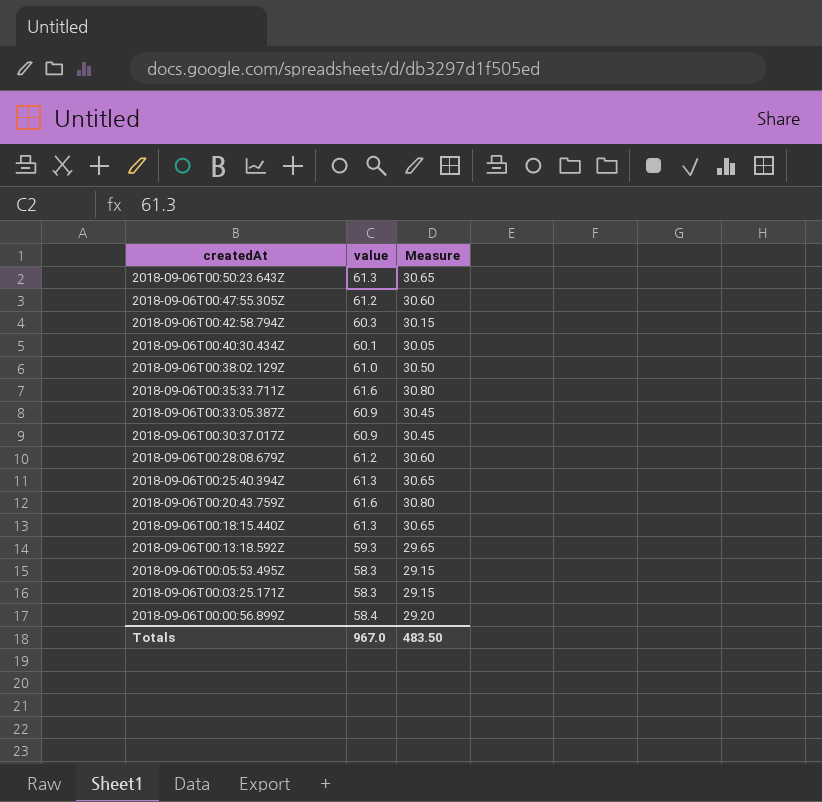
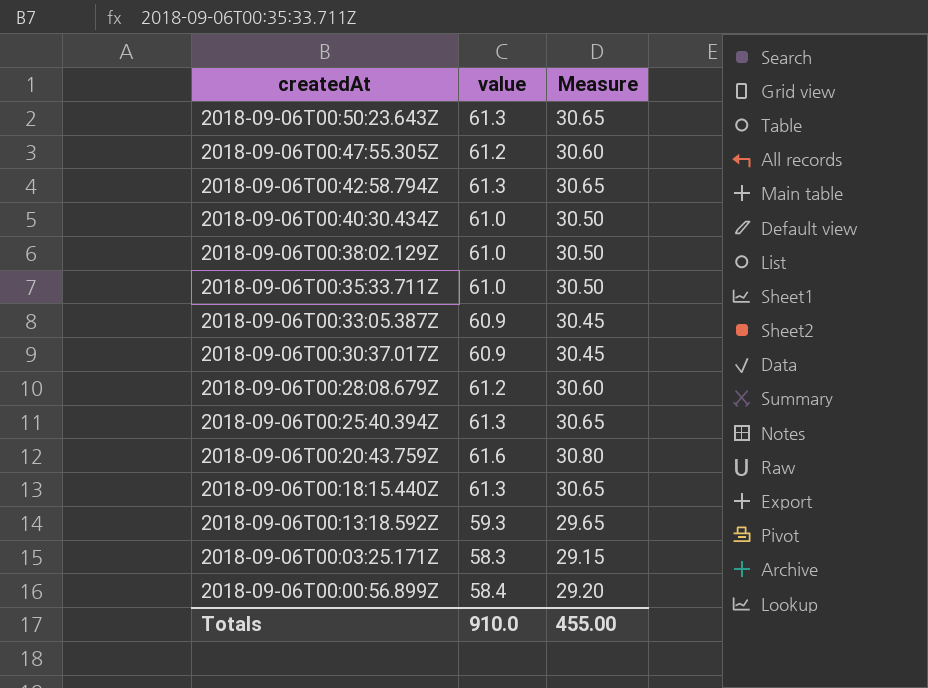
row 2018-09-06T00:05:53.495Z: 58.3 | 29.15 -> none
2018-09-06T00:42:58.794Z | value: 60.3 -> 61.3
2018-09-06T00:42:58.794Z | Measure: 30.15 -> 30.65
2018-09-06T00:40:30.434Z | value: 60.1 -> 61.0
2018-09-06T00:40:30.434Z | Measure: 30.05 -> 30.50
2018-09-06T00:35:33.711Z | value: 61.6 -> 61.0
2018-09-06T00:35:33.711Z | Measure: 30.80 -> 30.50
Totals | value: 967.0 -> 910.0
Totals | Measure: 483.50 -> 455.00

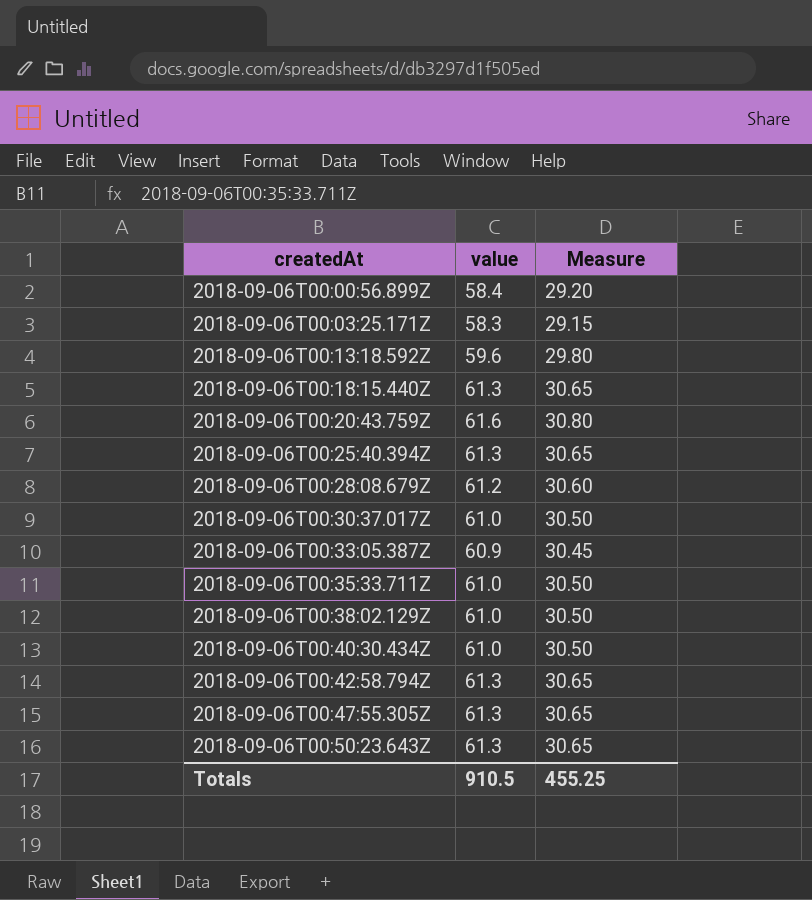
row order: createdAt descending -> createdAt ascending
2018-09-06T00:13:18.592Z | value: 59.3 -> 59.6
2018-09-06T00:13:18.592Z | Measure: 29.65 -> 29.80
2018-09-06T00:30:37.017Z | value: 60.9 -> 61.0
2018-09-06T00:30:37.017Z | Measure: 30.45 -> 30.50
2018-09-06T00:47:55.305Z | value: 61.2 -> 61.3
2018-09-06T00:47:55.305Z | Measure: 30.60 -> 30.65
Totals | value: 910.0 -> 910.5
Totals | Measure: 455.00 -> 455.25

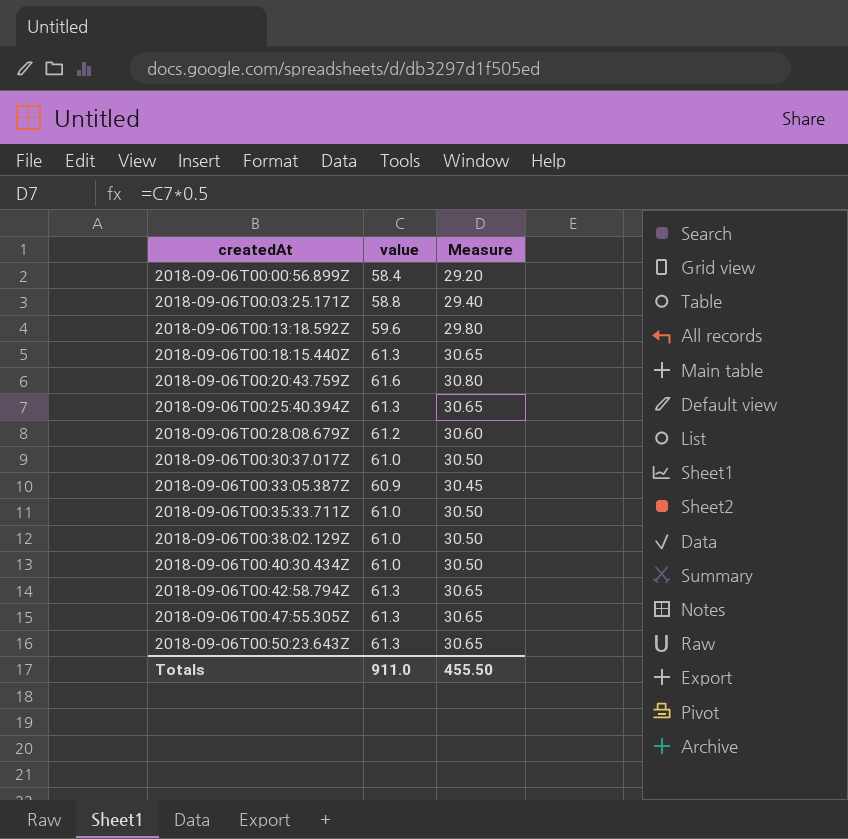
2018-09-06T00:03:25.171Z | value: 58.3 -> 58.8
2018-09-06T00:03:25.171Z | Measure: 29.15 -> 29.40
Totals | value: 910.5 -> 911.0
Totals | Measure: 455.25 -> 455.50

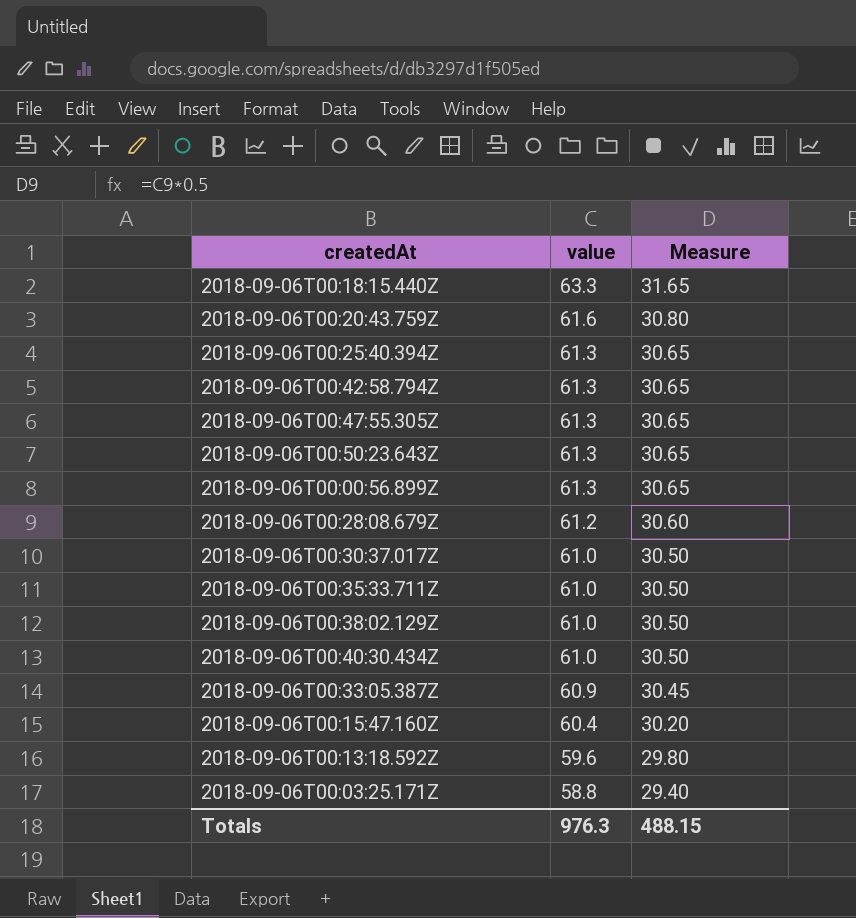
row order: createdAt ascending -> value descending
2018-09-06T00:18:15.440Z | value: 61.3 -> 63.3
2018-09-06T00:18:15.440Z | Measure: 30.65 -> 31.65
2018-09-06T00:00:56.899Z | value: 58.4 -> 61.3
2018-09-06T00:00:56.899Z | Measure: 29.20 -> 30.65
row 2018-09-06T00:15:47.160Z: none -> 60.4 | 30.20
Totals | value: 911.0 -> 976.3
Totals | Measure: 455.50 -> 488.15

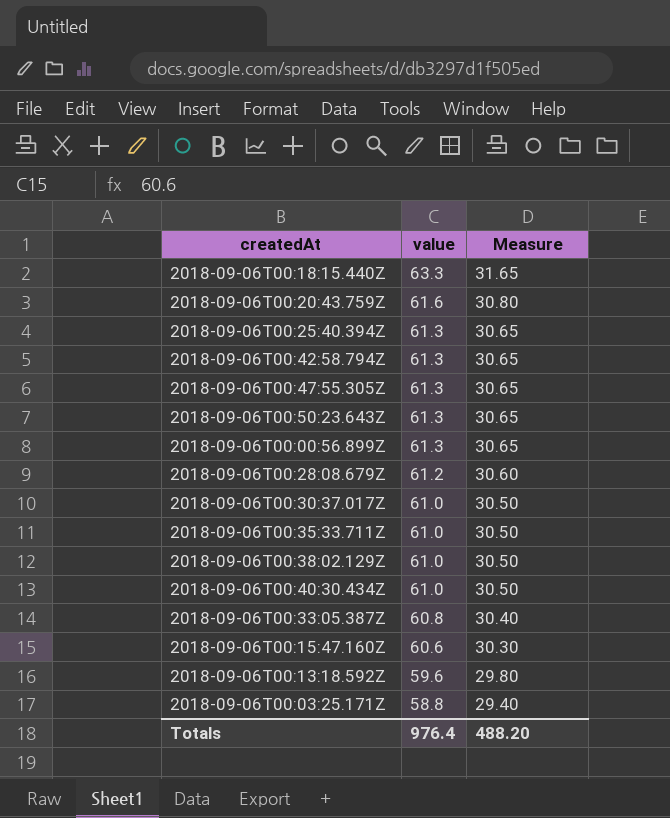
2018-09-06T00:33:05.387Z | value: 60.9 -> 60.8
2018-09-06T00:33:05.387Z | Measure: 30.45 -> 30.40
2018-09-06T00:15:47.160Z | value: 60.4 -> 60.6
2018-09-06T00:15:47.160Z | Measure: 30.20 -> 30.30
Totals | value: 976.3 -> 976.4
Totals | Measure: 488.15 -> 488.20

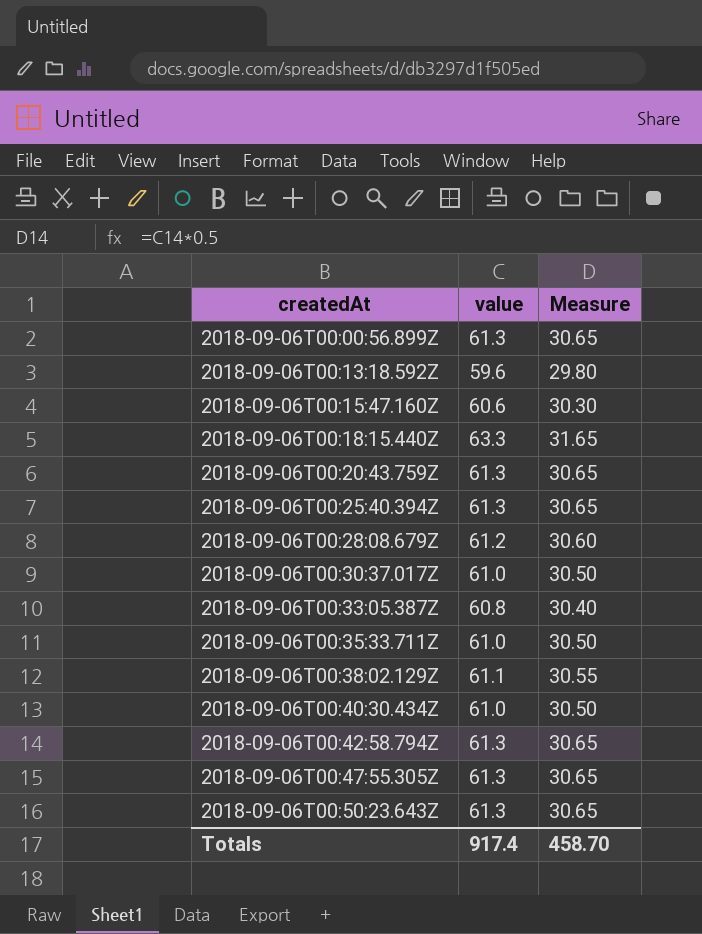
row order: value descending -> createdAt ascending
row 2018-09-06T00:03:25.171Z: 58.8 | 29.40 -> none
2018-09-06T00:20:43.759Z | value: 61.6 -> 61.3
2018-09-06T00:20:43.759Z | Measure: 30.80 -> 30.65
2018-09-06T00:38:02.129Z | value: 61.0 -> 61.1
2018-09-06T00:38:02.129Z | Measure: 30.50 -> 30.55
Totals | value: 976.4 -> 917.4
Totals | Measure: 488.20 -> 458.70

